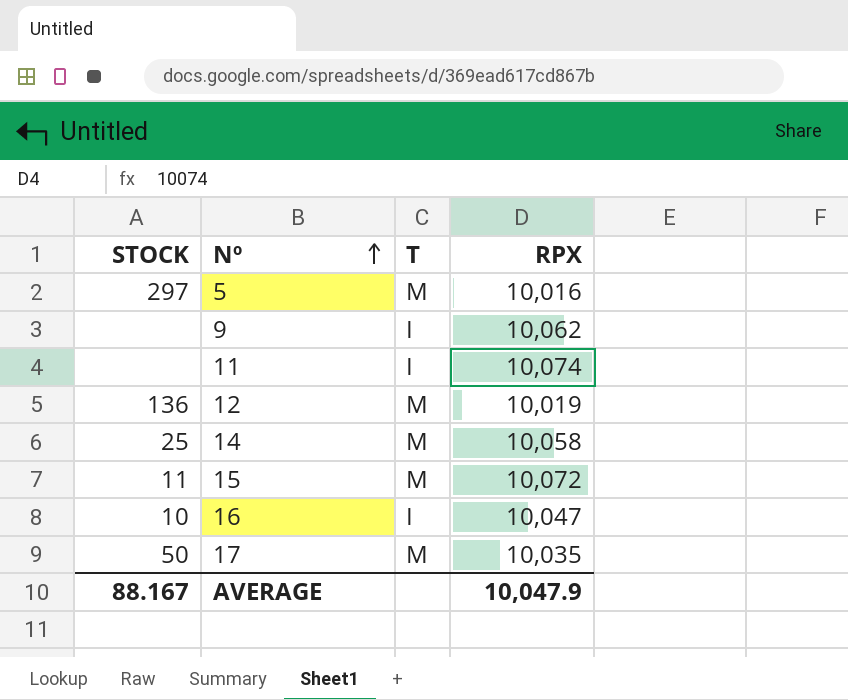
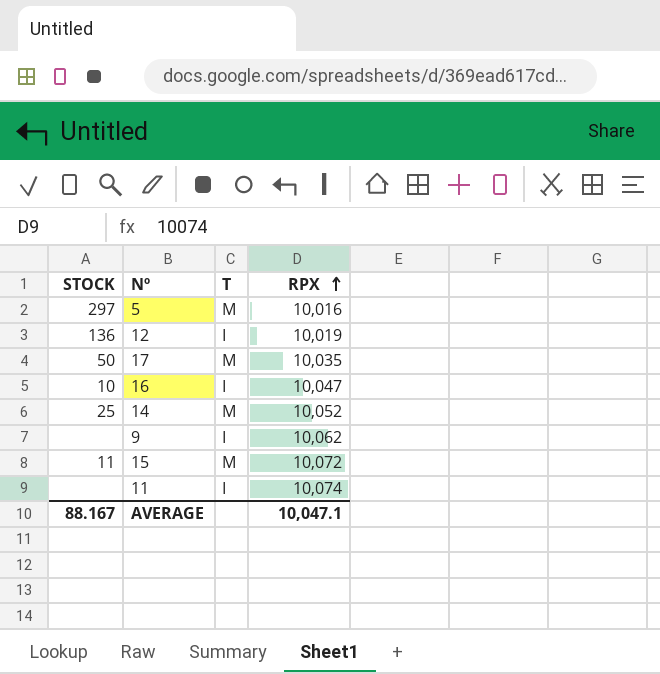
row order: Nº ascending -> RPX ascending
12 | T: M -> I
14 | RPX: 10,058 -> 10,052
AVERAGE | RPX: 10,047.9 -> 10,047.1

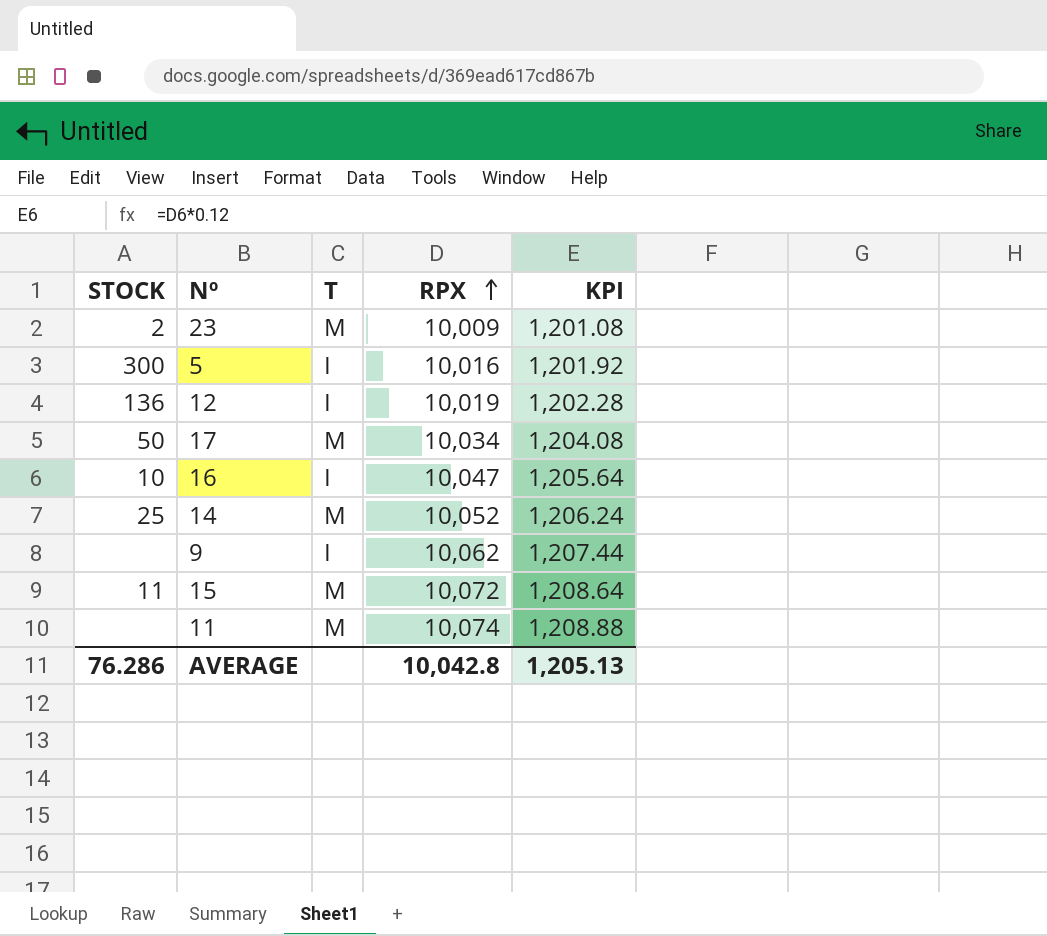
column KPI | formula: none -> [RPX] * 0.12
row 23: none -> 2 | M | 10,009 | 1,201.08
5 | STOCK: 297 -> 300
5 | T: M -> I
17 | RPX: 10,035 -> 10,034
11 | T: I -> M
AVERAGE | STOCK: 88.167 -> 76.286
AVERAGE | RPX: 10,047.1 -> 10,042.8

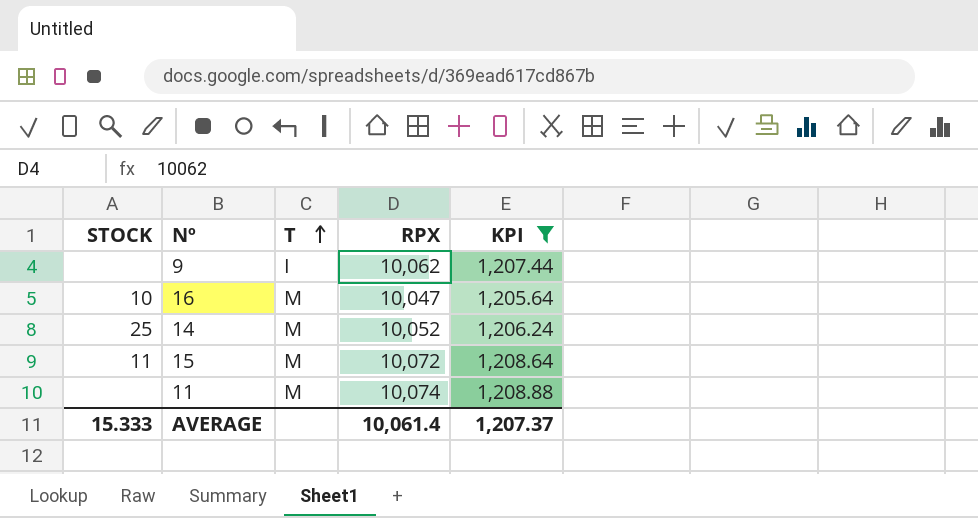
filter: none -> KPI >= 1,205.64
row order: RPX ascending -> T ascending
16 | T: I -> M
AVERAGE | STOCK: 76.286 -> 15.333
AVERAGE | RPX: 10,042.8 -> 10,061.4
AVERAGE | KPI: 1,205.13 -> 1,207.37

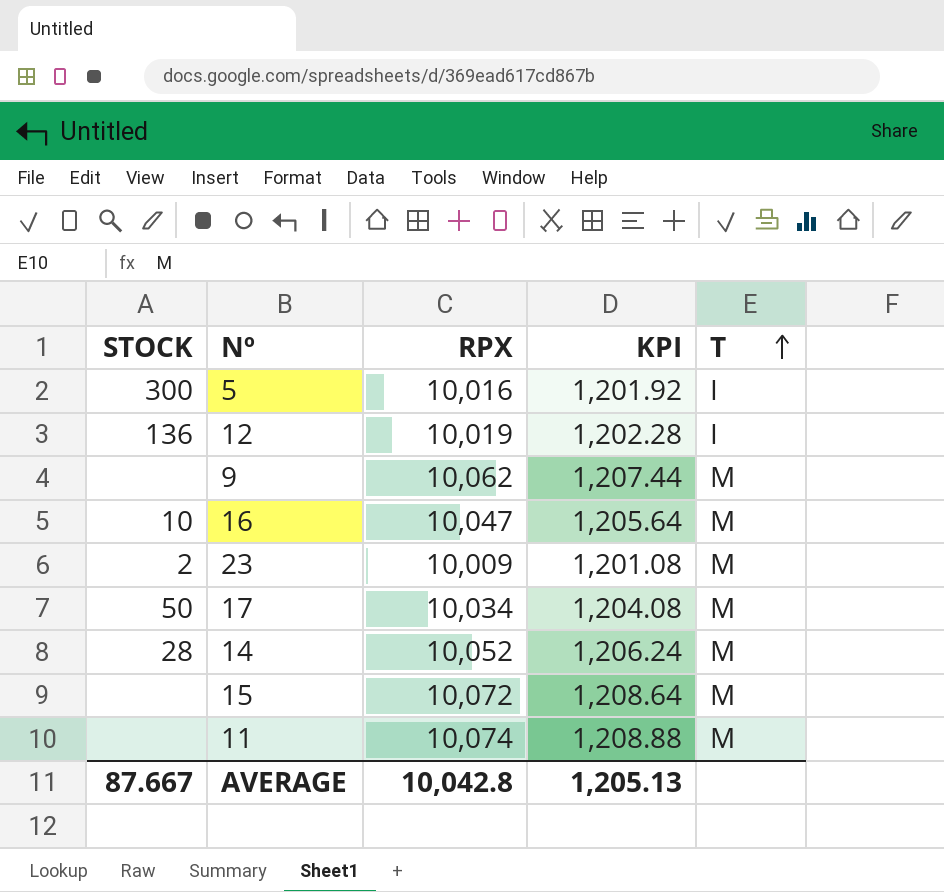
filter: KPI >= 1,205.64 -> none
column T | position: 3 -> 5
9 | T: I -> M
14 | STOCK: 25 -> 28
15 | STOCK: 11 -> none
AVERAGE | STOCK: 15.333 -> 87.667
AVERAGE | RPX: 10,061.4 -> 10,042.8
AVERAGE | KPI: 1,207.37 -> 1,205.13

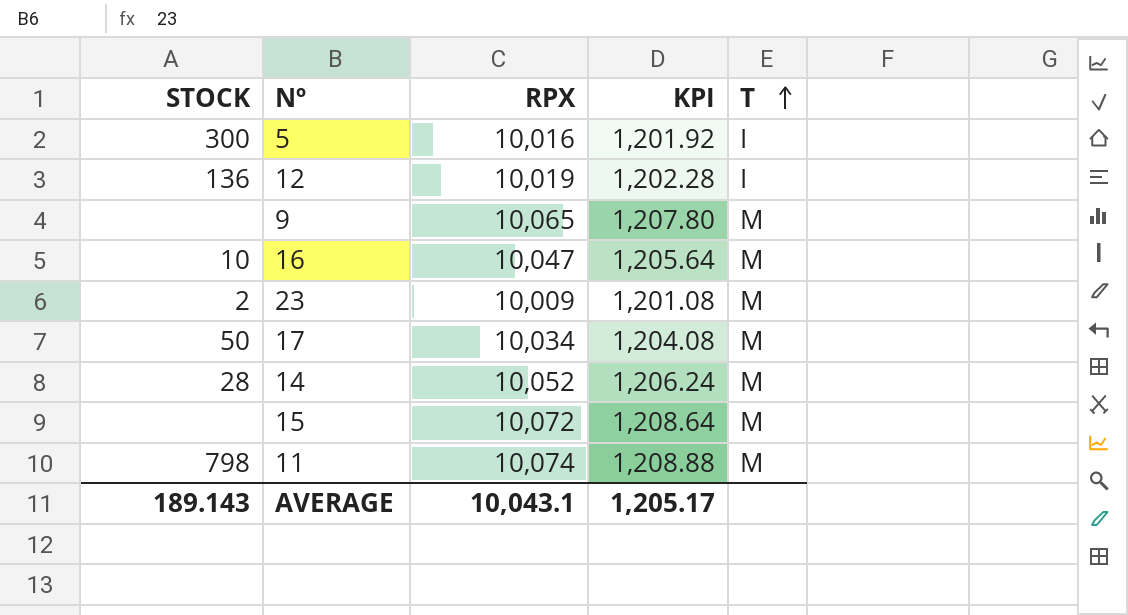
9 | RPX: 10,062 -> 10,065
9 | KPI: 1,207.44 -> 1,207.80
11 | STOCK: none -> 798
AVERAGE | STOCK: 87.667 -> 189.143
AVERAGE | RPX: 10,042.8 -> 10,043.1
AVERAGE | KPI: 1,205.13 -> 1,205.17

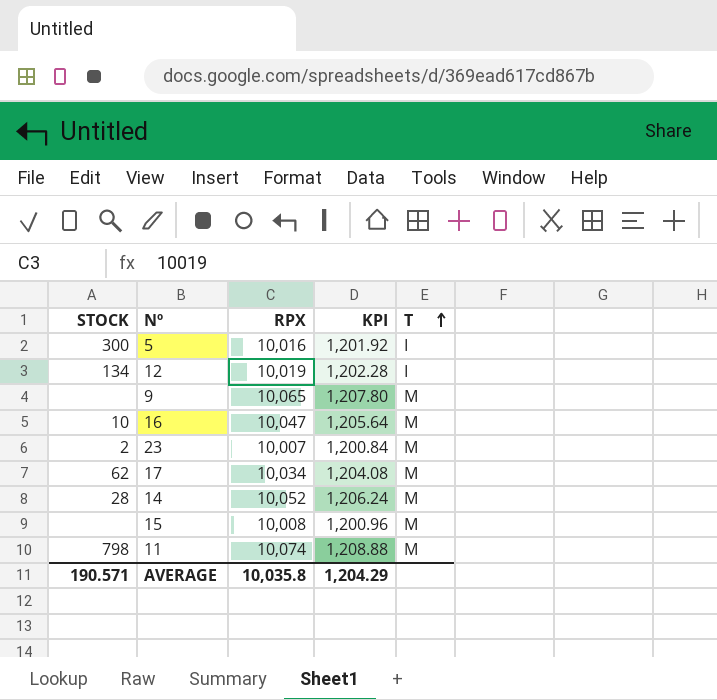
12 | STOCK: 136 -> 134
23 | RPX: 10,009 -> 10,007
23 | KPI: 1,201.08 -> 1,200.84
17 | STOCK: 50 -> 62
15 | RPX: 10,072 -> 10,008
15 | KPI: 1,208.64 -> 1,200.96
AVERAGE | STOCK: 189.143 -> 190.571
AVERAGE | RPX: 10,043.1 -> 10,035.8
AVERAGE | KPI: 1,205.17 -> 1,204.29

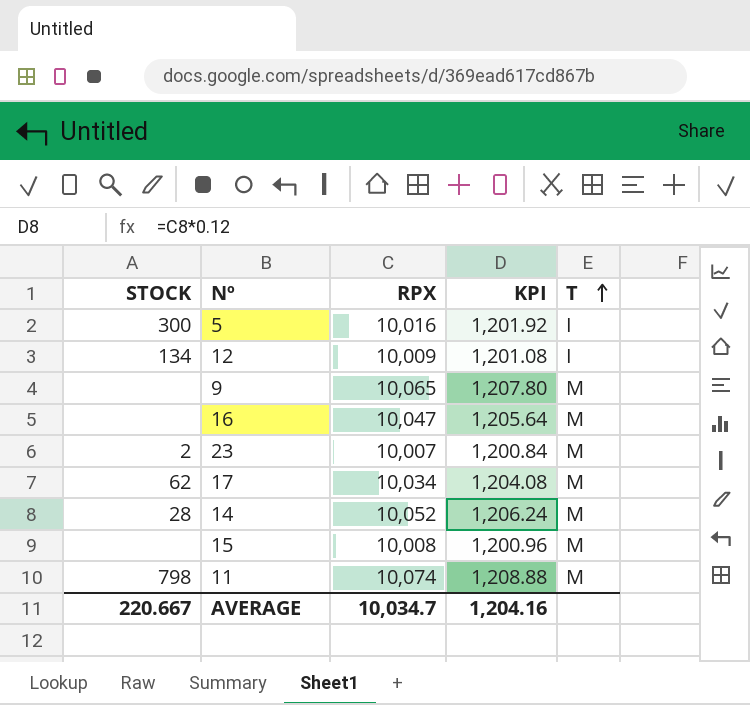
12 | RPX: 10,019 -> 10,009
12 | KPI: 1,202.28 -> 1,201.08
16 | STOCK: 10 -> none
AVERAGE | STOCK: 190.571 -> 220.667
AVERAGE | RPX: 10,035.8 -> 10,034.7
AVERAGE | KPI: 1,204.29 -> 1,204.16

